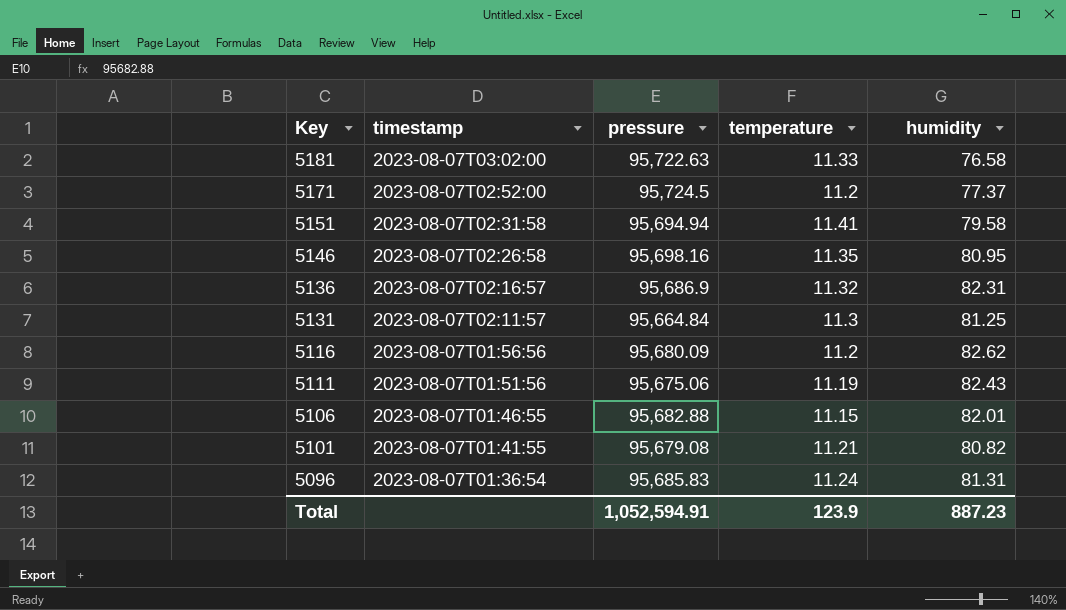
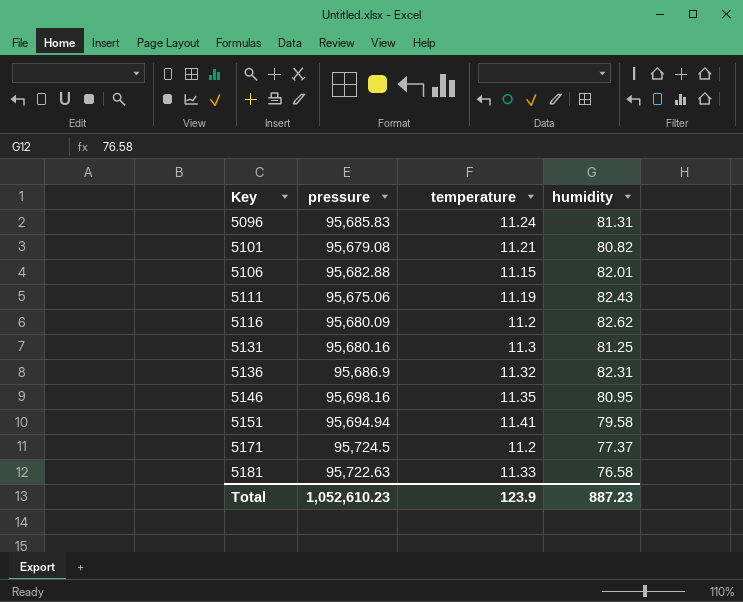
row order: Key descending -> Key ascending
column timestamp | position: 2 -> none
5131 | pressure: 95,664.84 -> 95,680.16
Total | pressure: 1,052,594.91 -> 1,052,610.23

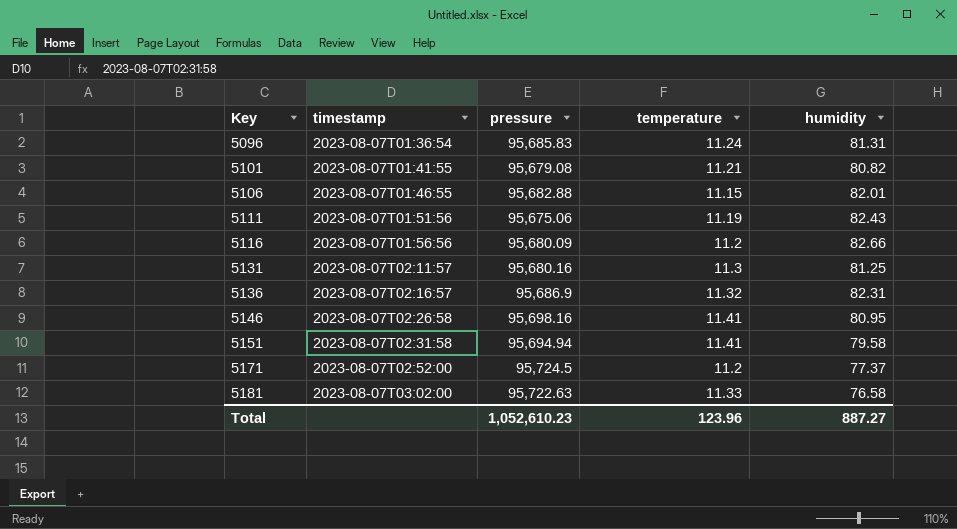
column timestamp | position: none -> 2
5116 | humidity: 82.62 -> 82.66
5146 | temperature: 11.35 -> 11.41
Total | temperature: 123.9 -> 123.96
Total | humidity: 887.23 -> 887.27

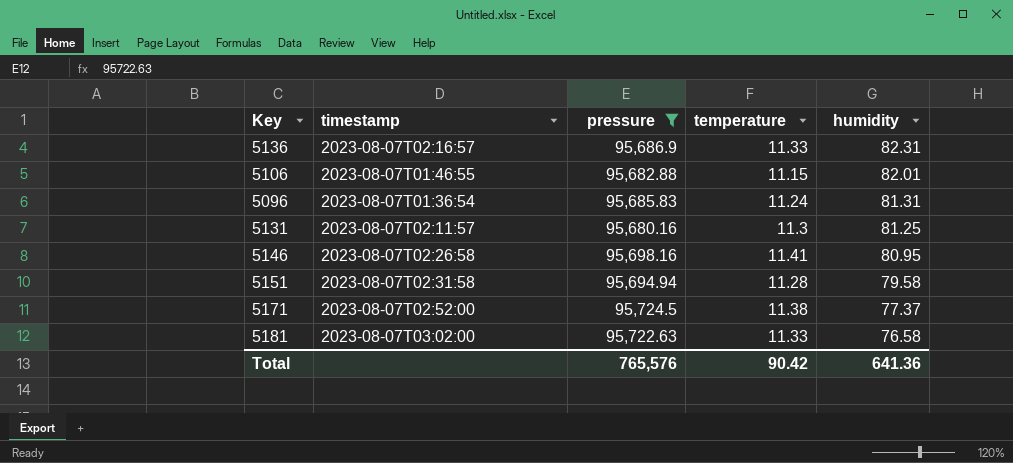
filter: none -> pressure >= 95,680.16
row order: Key ascending -> humidity descending
5136 | temperature: 11.32 -> 11.33
5151 | temperature: 11.41 -> 11.28
5171 | temperature: 11.2 -> 11.38
Total | pressure: 1,052,610.23 -> 765,576
Total | temperature: 123.96 -> 90.42
Total | humidity: 887.27 -> 641.36

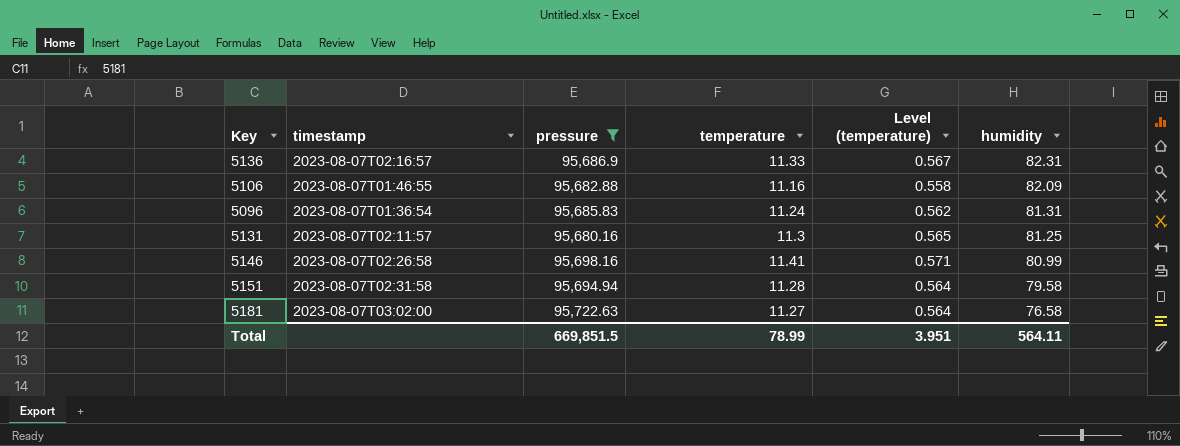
column Level (temperature) | formula: none -> [temperature] * 0.05
row 5171: 2023-08-07T02:52:00 | 95,724.5 | 11.38 | 77.37 -> none
5106 | temperature: 11.15 -> 11.16
5106 | humidity: 82.01 -> 82.09
5146 | humidity: 80.95 -> 80.99
5181 | temperature: 11.33 -> 11.27
Total | pressure: 765,576 -> 669,851.5
Total | temperature: 90.42 -> 78.99
Total | humidity: 641.36 -> 564.11

